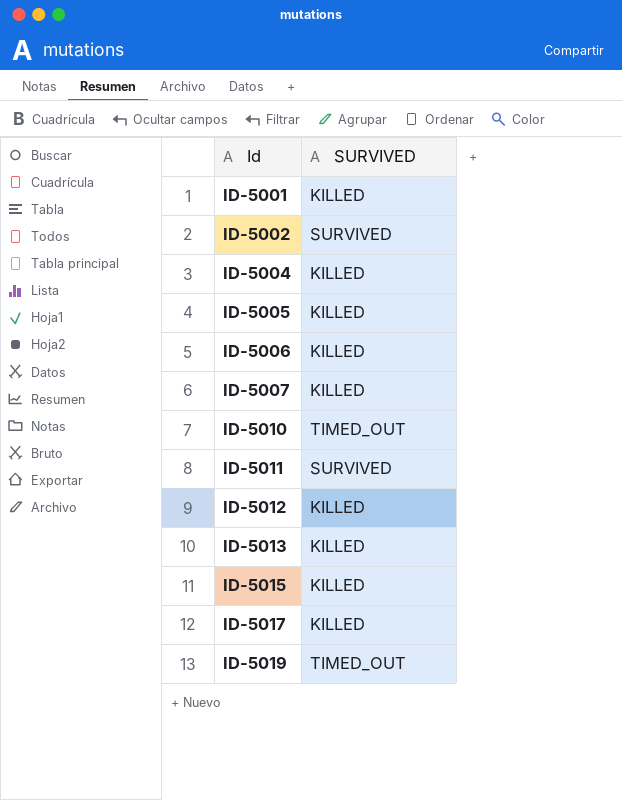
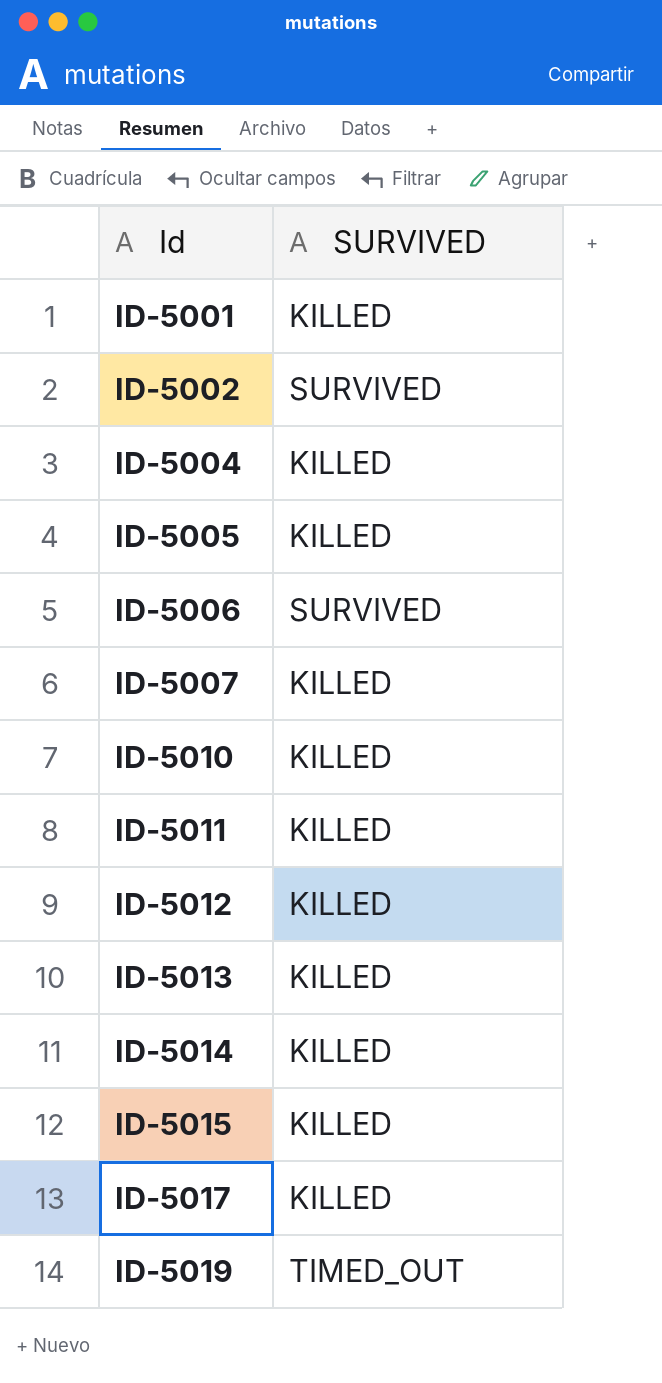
ID-5006 | SURVIVED: KILLED -> SURVIVED
ID-5010 | SURVIVED: TIMED_OUT -> KILLED
ID-5011 | SURVIVED: SURVIVED -> KILLED
row ID-5014: none -> KILLED

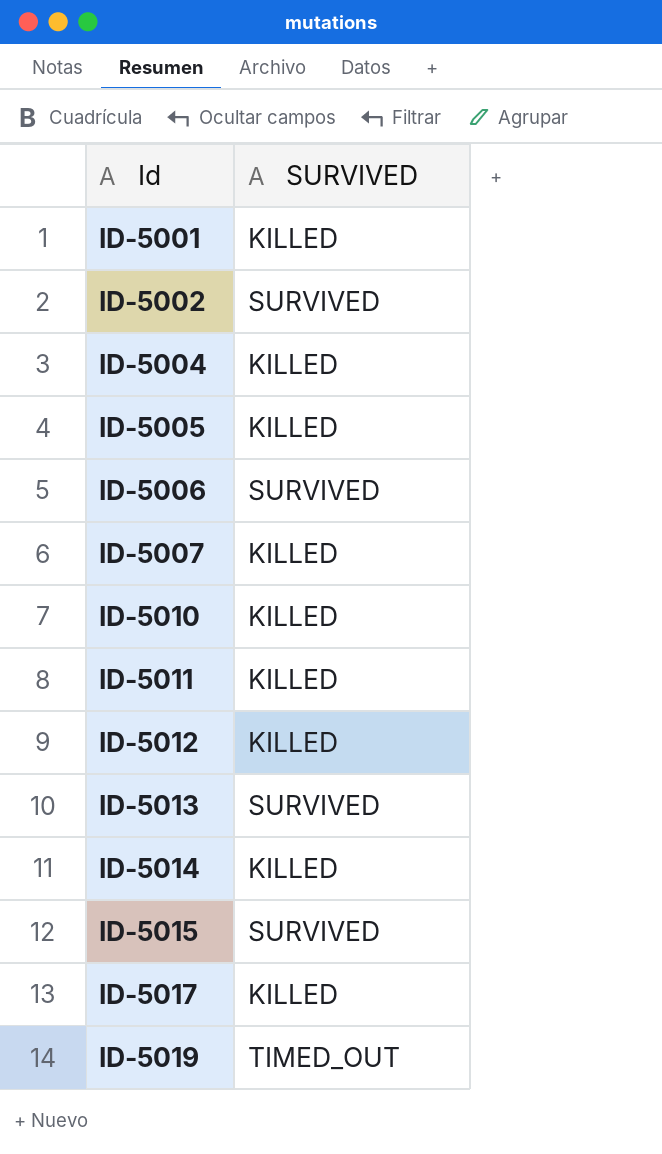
ID-5013 | SURVIVED: KILLED -> SURVIVED
ID-5015 | SURVIVED: KILLED -> SURVIVED

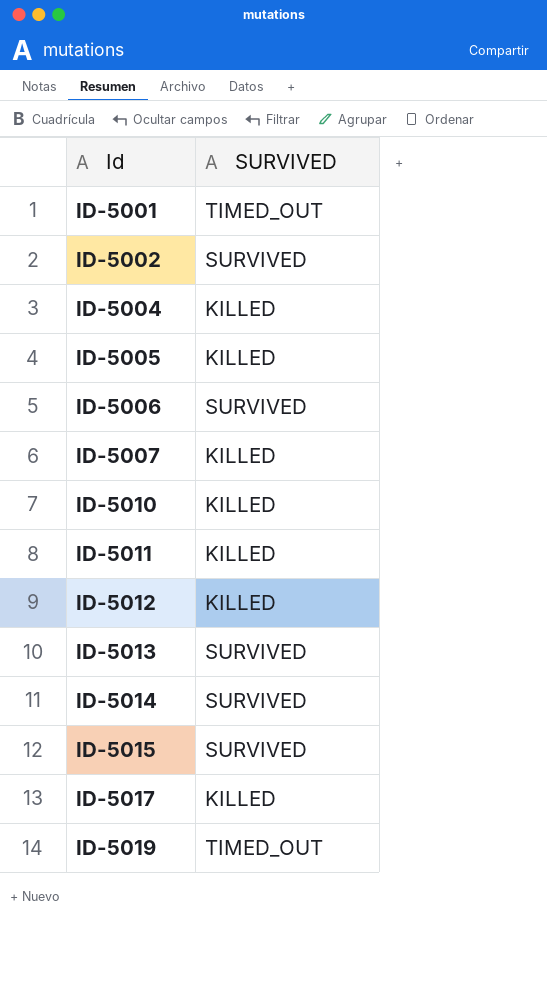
ID-5001 | SURVIVED: KILLED -> TIMED_OUT
ID-5014 | SURVIVED: KILLED -> SURVIVED

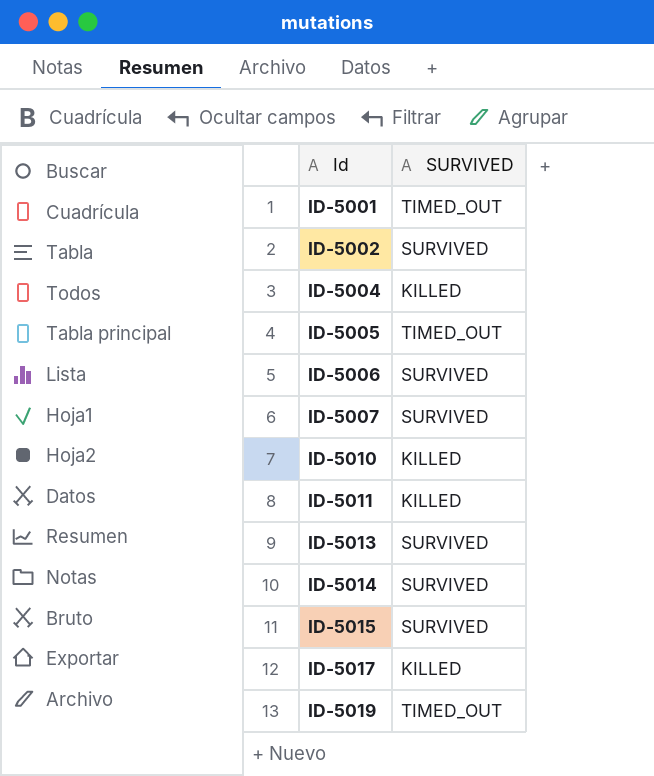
row ID-5012: KILLED -> none
ID-5005 | SURVIVED: KILLED -> TIMED_OUT
ID-5007 | SURVIVED: KILLED -> SURVIVED

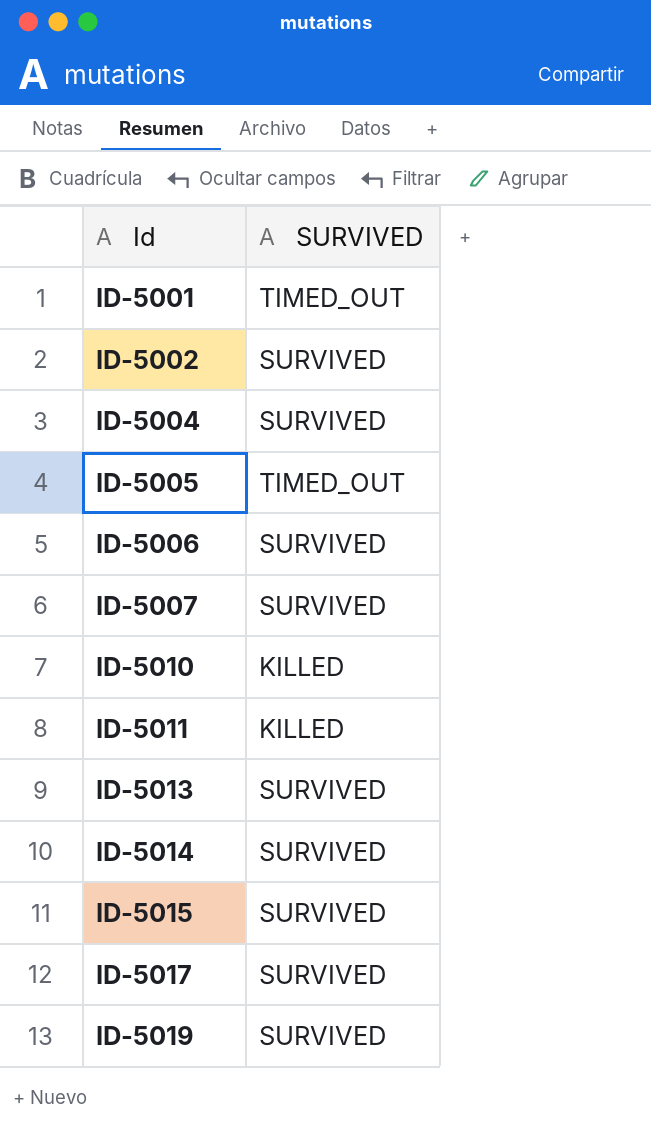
ID-5004 | SURVIVED: KILLED -> SURVIVED
ID-5017 | SURVIVED: KILLED -> SURVIVED
ID-5019 | SURVIVED: TIMED_OUT -> SURVIVED

